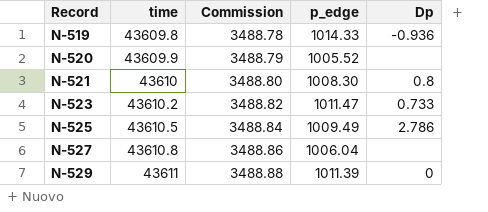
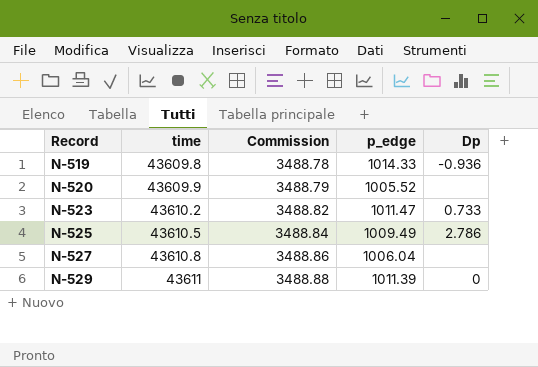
row N-521: 43610 | 3488.80 | 1008.30 | 0.8 -> none

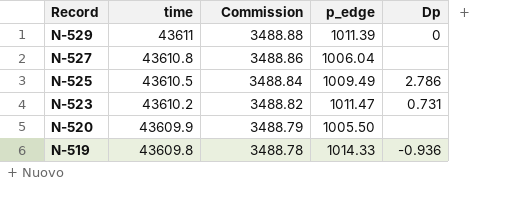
row order: Record ascending -> Record descending
N-523 | Dp: 0.733 -> 0.731
N-520 | p_edge: 1005.52 -> 1005.50

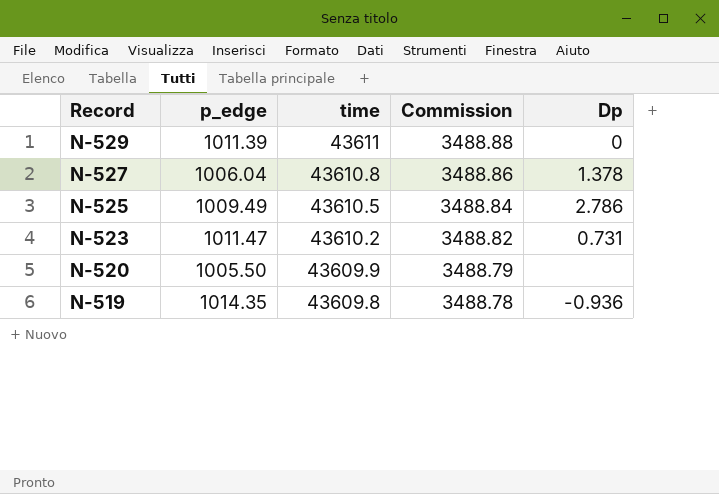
column p_edge | position: 4 -> 2
N-527 | Dp: none -> 1.378
N-519 | p_edge: 1014.33 -> 1014.35

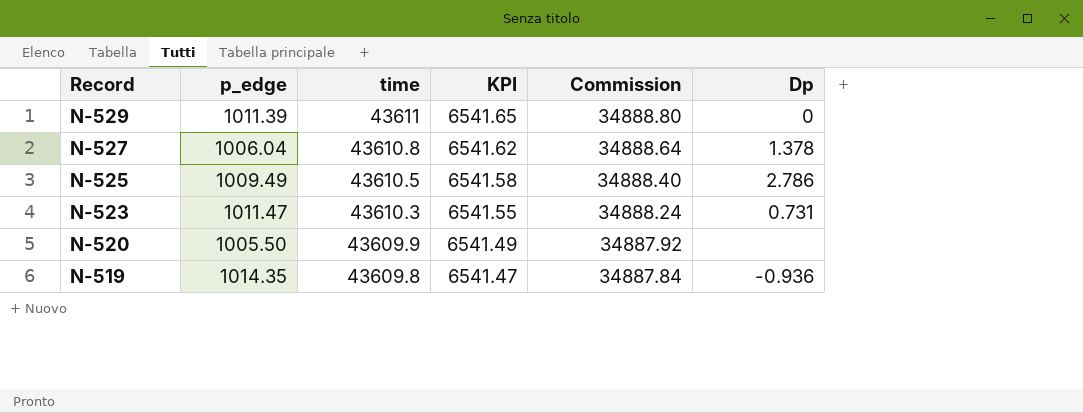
column KPI | formula: none -> [time] * 0.15
column Commission | formula: [time] * 0.08 -> [time] * 0.8
N-523 | time: 43610.2 -> 43610.3

